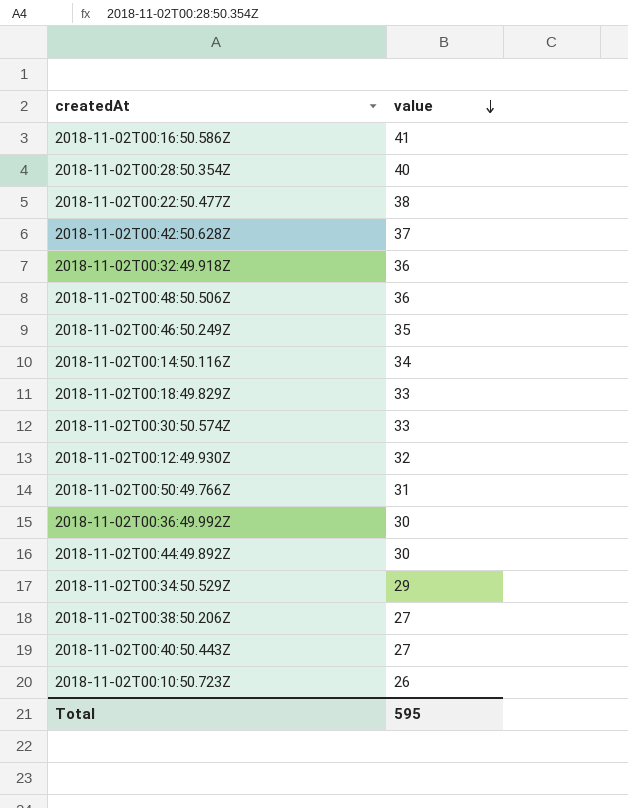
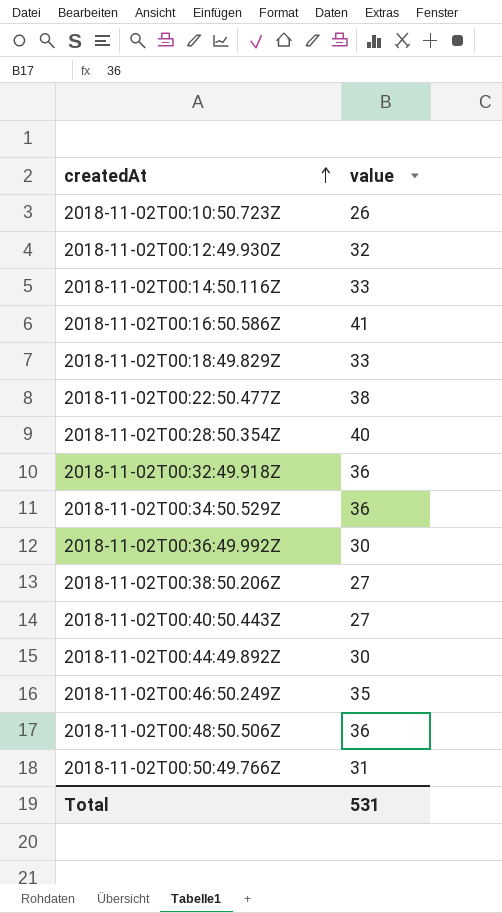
row order: value descending -> createdAt ascending
row 2018-11-02T00:42:50.628Z: 37 -> none
row 2018-11-02T00:30:50.574Z: 33 -> none
2018-11-02T00:14:50.116Z | value: 34 -> 33
2018-11-02T00:34:50.529Z | value: 29 -> 36
Total | value: 595 -> 531

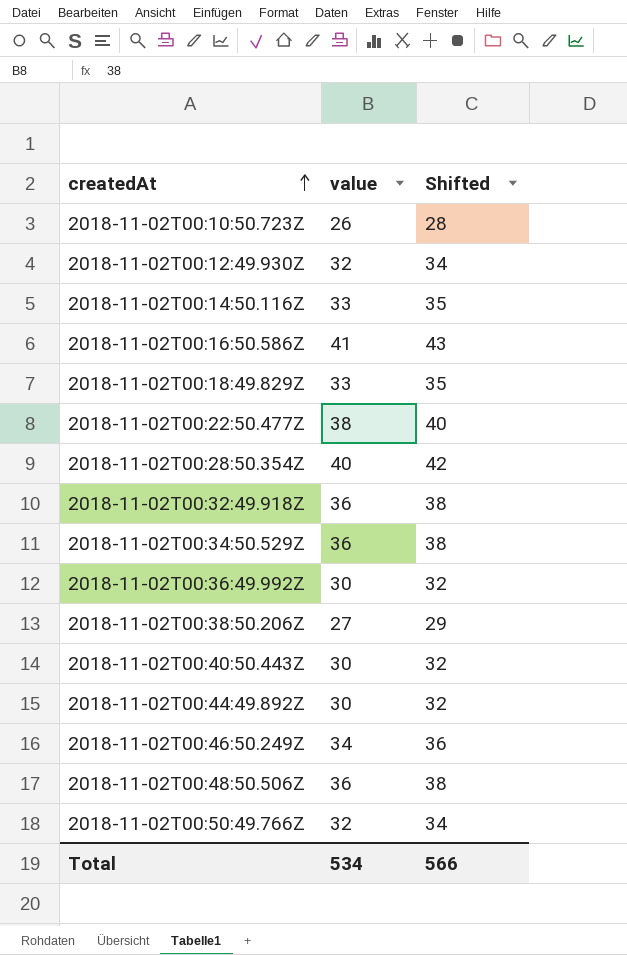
column Shifted | formula: none -> [value] + 2
2018-11-02T00:40:50.443Z | value: 27 -> 30
2018-11-02T00:46:50.249Z | value: 35 -> 34
2018-11-02T00:50:49.766Z | value: 31 -> 32
Total | value: 531 -> 534

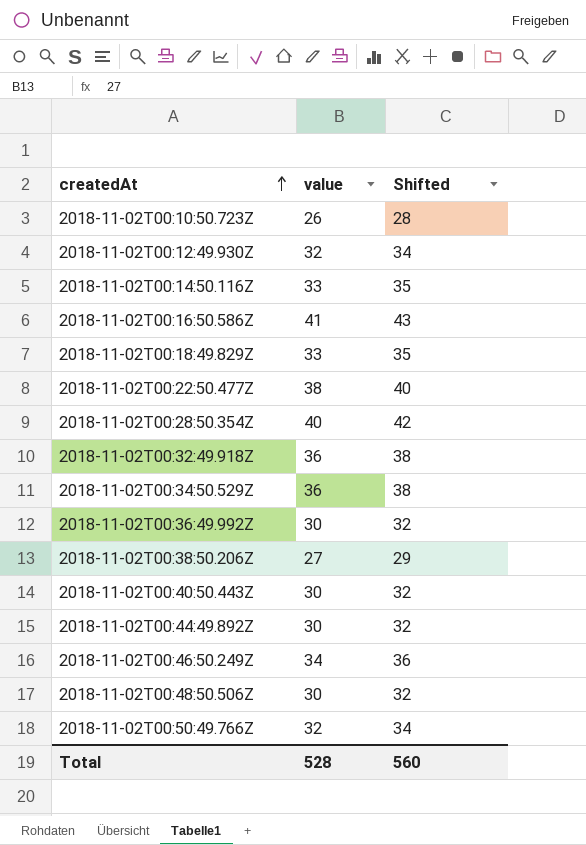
2018-11-02T00:48:50.506Z | value: 36 -> 30
2018-11-02T00:48:50.506Z | Shifted: 38 -> 32
Total | value: 534 -> 528
Total | Shifted: 566 -> 560

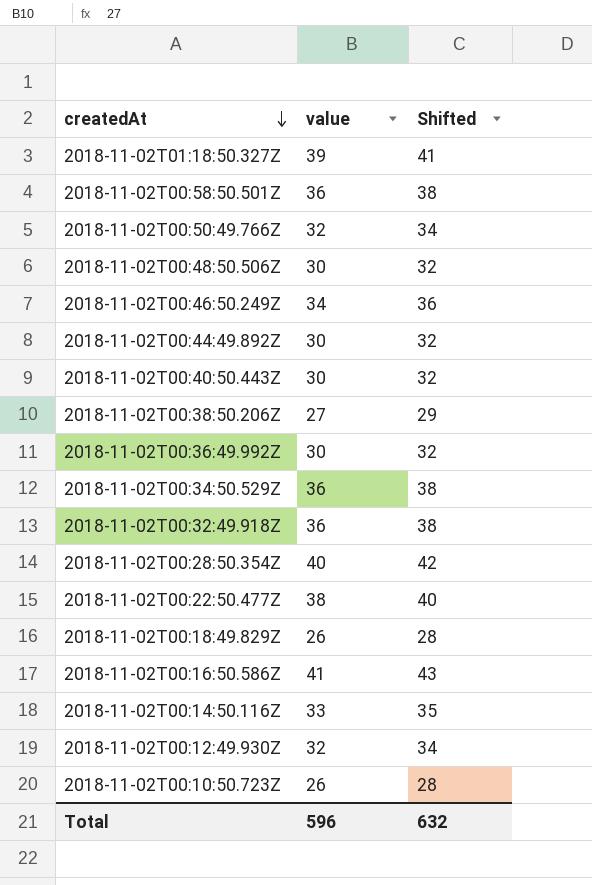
row order: createdAt ascending -> createdAt descending
row 2018-11-02T01:18:50.327Z: none -> 39 | 41
row 2018-11-02T00:58:50.501Z: none -> 36 | 38
2018-11-02T00:18:49.829Z | value: 33 -> 26
2018-11-02T00:18:49.829Z | Shifted: 35 -> 28
Total | value: 528 -> 596
Total | Shifted: 560 -> 632

